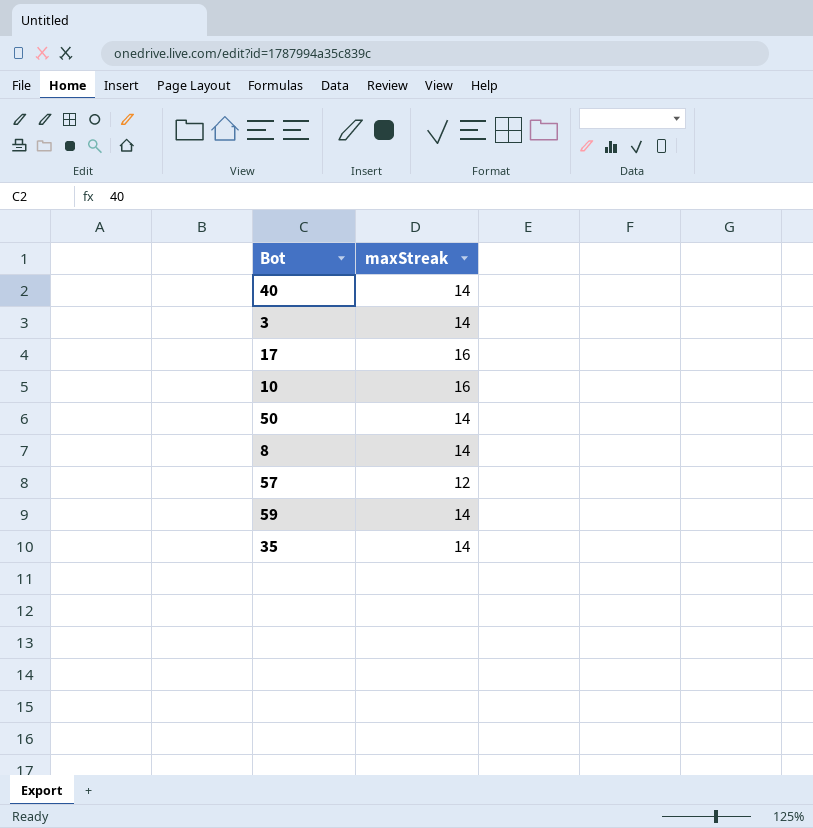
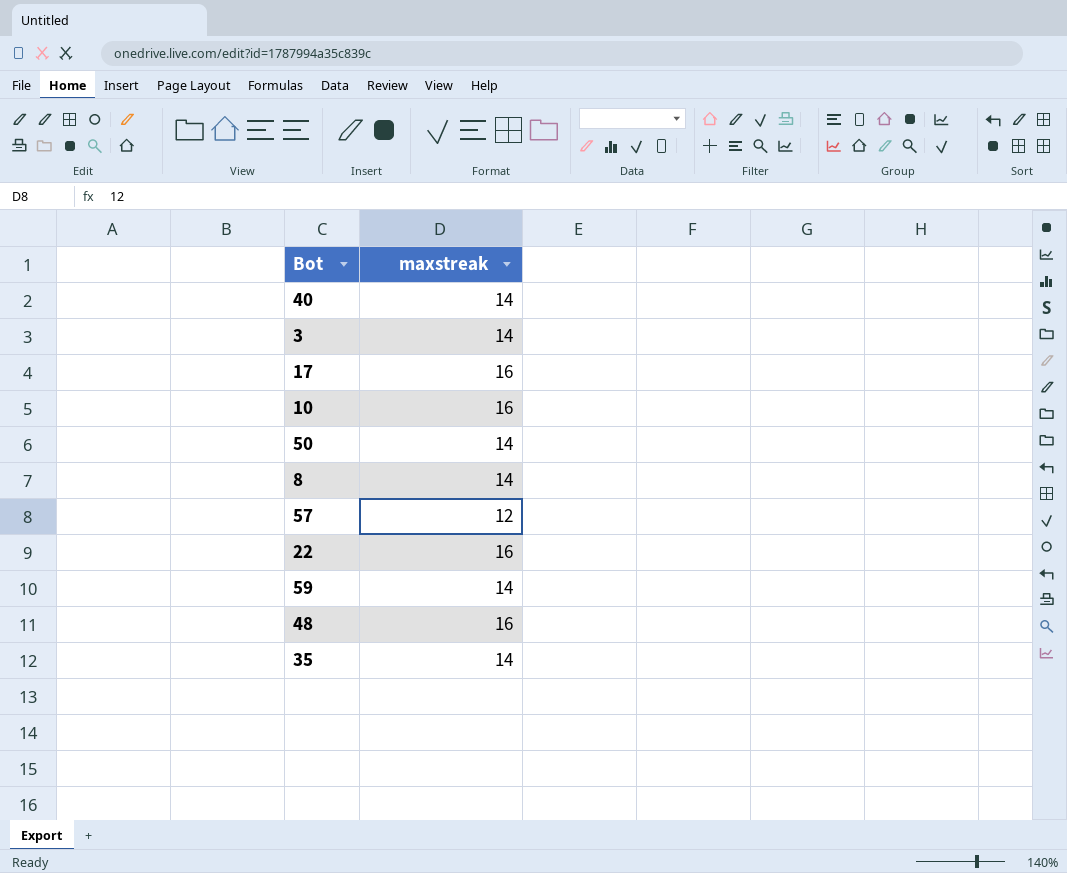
column name: maxStreak -> maxstreak
row 22: none -> 16
row 48: none -> 16

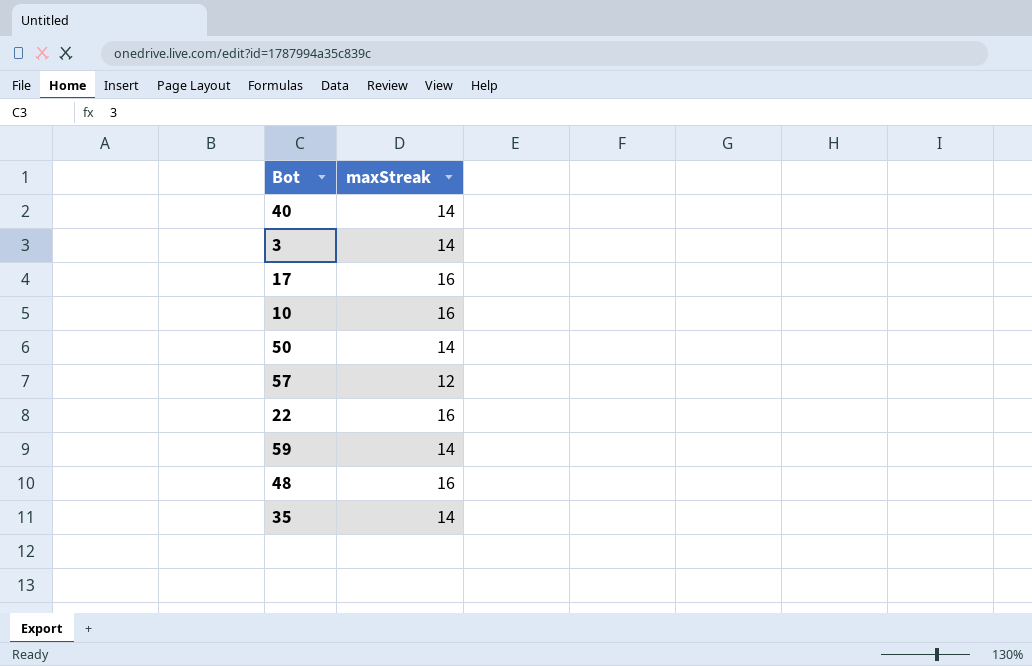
column name: maxstreak -> maxStreak
row 8: 14 -> none

